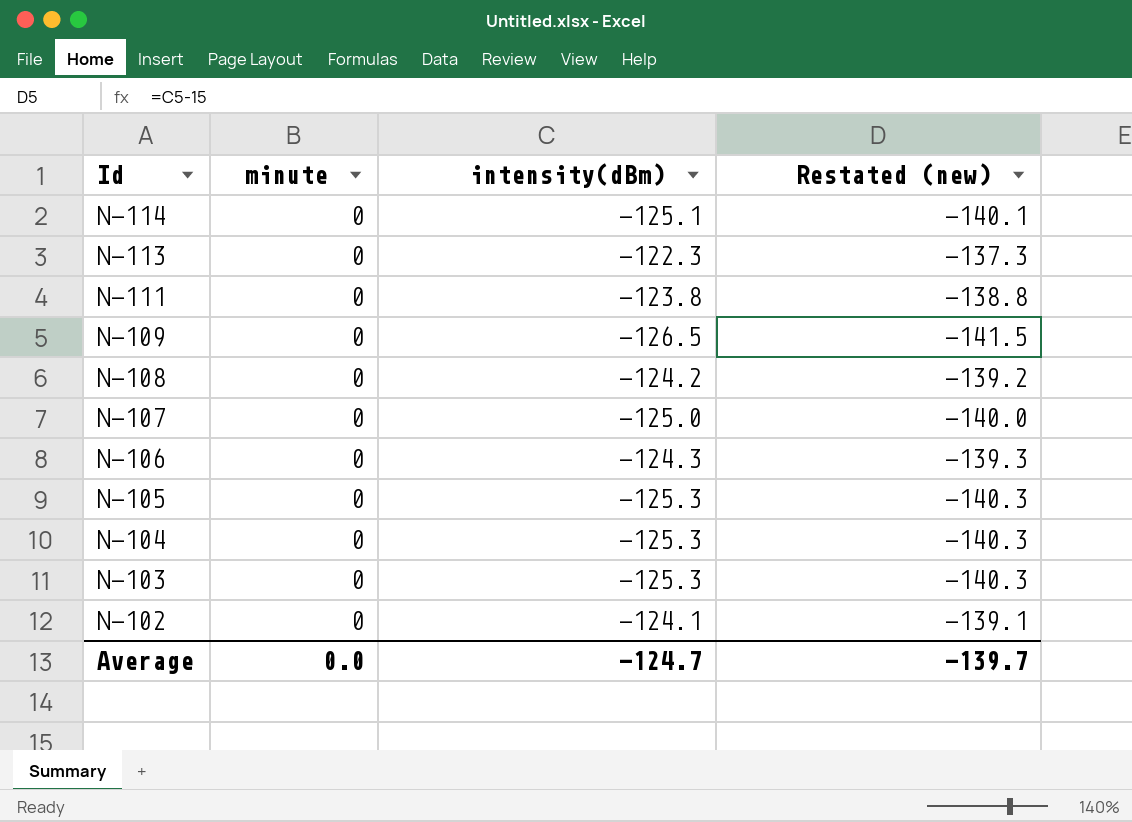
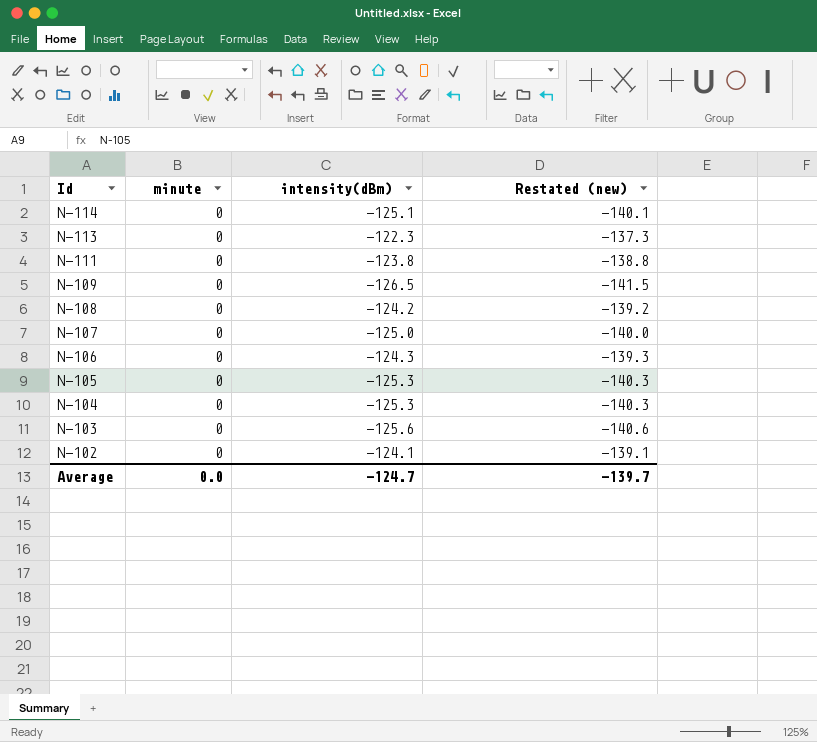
N-103 | intensity(dBm): -125.3 -> -125.6
N-103 | Restated (new): -140.3 -> -140.6

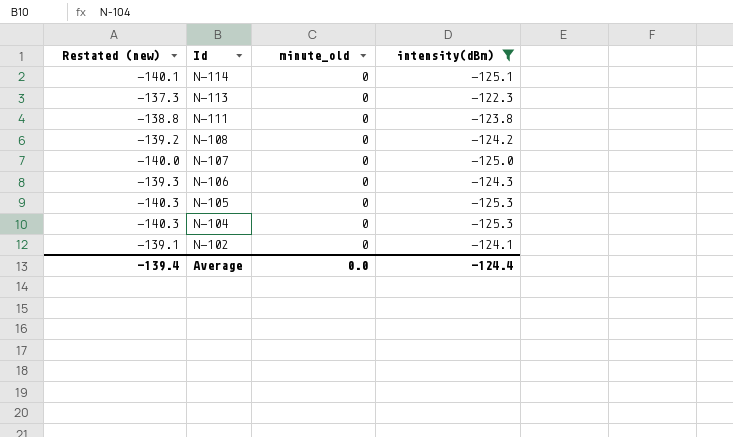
filter: none -> intensity(dBm) >= -125.3
column Restated (new) | position: 4 -> 1
column name: minute -> minute_old
Average | Restated (new): -139.7 -> -139.4
Average | intensity(dBm): -124.7 -> -124.4

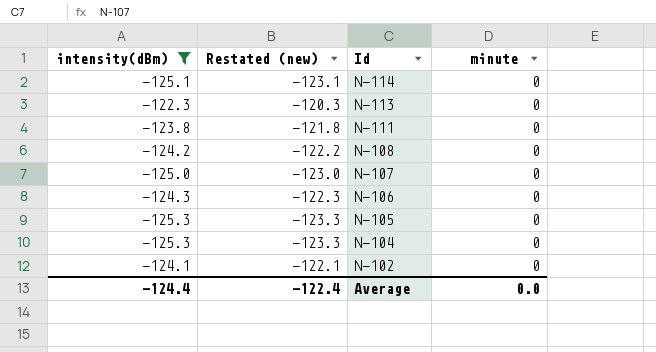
column intensity(dBm) | position: 4 -> 1
column Restated (new) | formula: [intensity(dBm)] - 15 -> [intensity(dBm)] + 2
column name: minute_old -> minute
Average | Restated (new): -139.4 -> -122.4

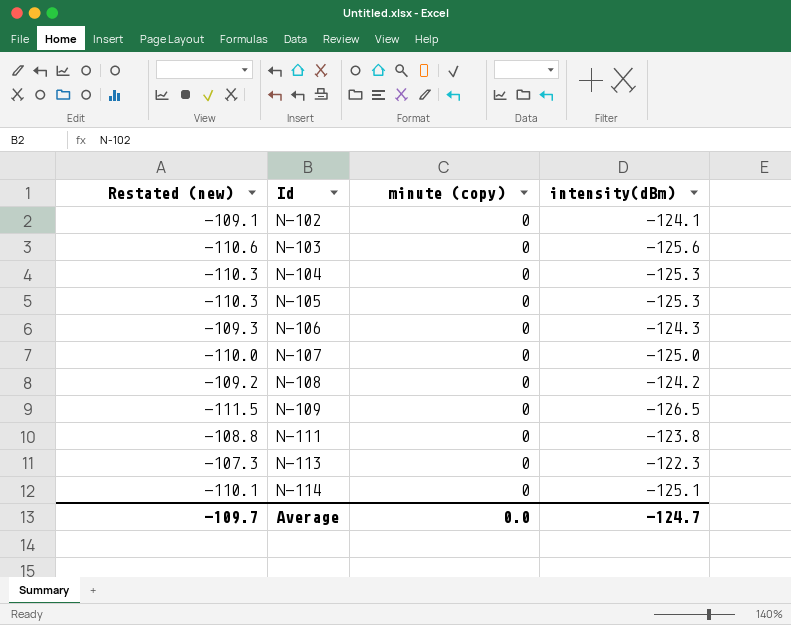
filter: intensity(dBm) >= -125.3 -> none
row order: Id descending -> Id ascending
column Restated (new) | formula: [intensity(dBm)] + 2 -> [intensity(dBm)] + 15
column name: minute -> minute (copy)
column intensity(dBm) | position: 1 -> 4
Average | Restated (new): -122.4 -> -109.7
Average | intensity(dBm): -124.4 -> -124.7

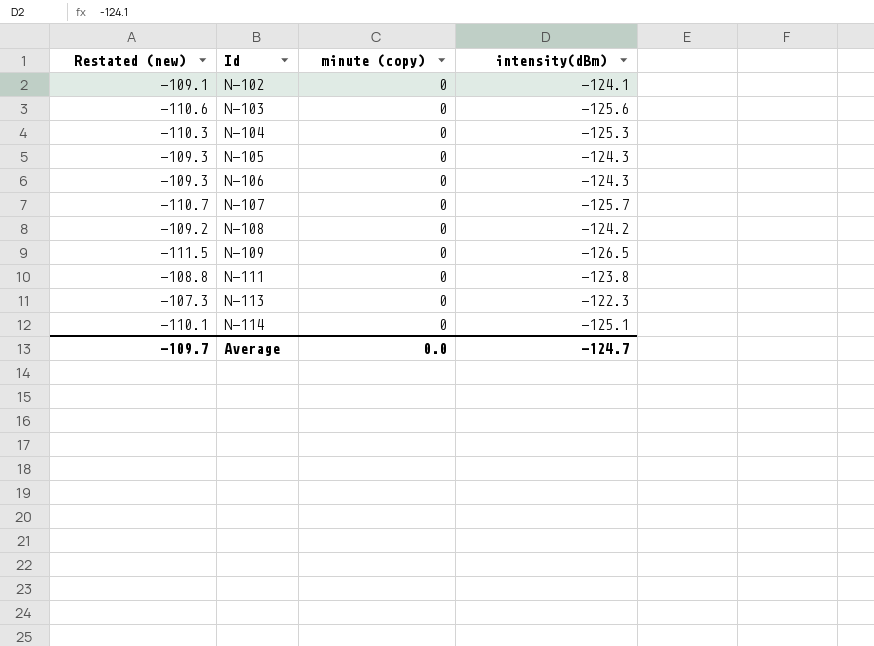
N-105 | Restated (new): -110.3 -> -109.3
N-105 | intensity(dBm): -125.3 -> -124.3
N-107 | Restated (new): -110.0 -> -110.7
N-107 | intensity(dBm): -125.0 -> -125.7

